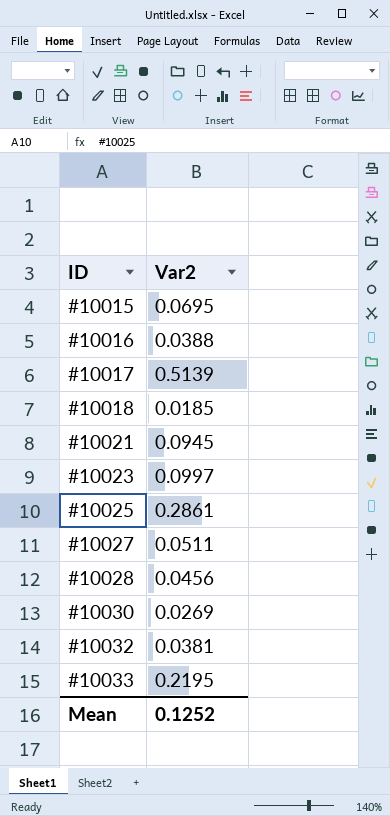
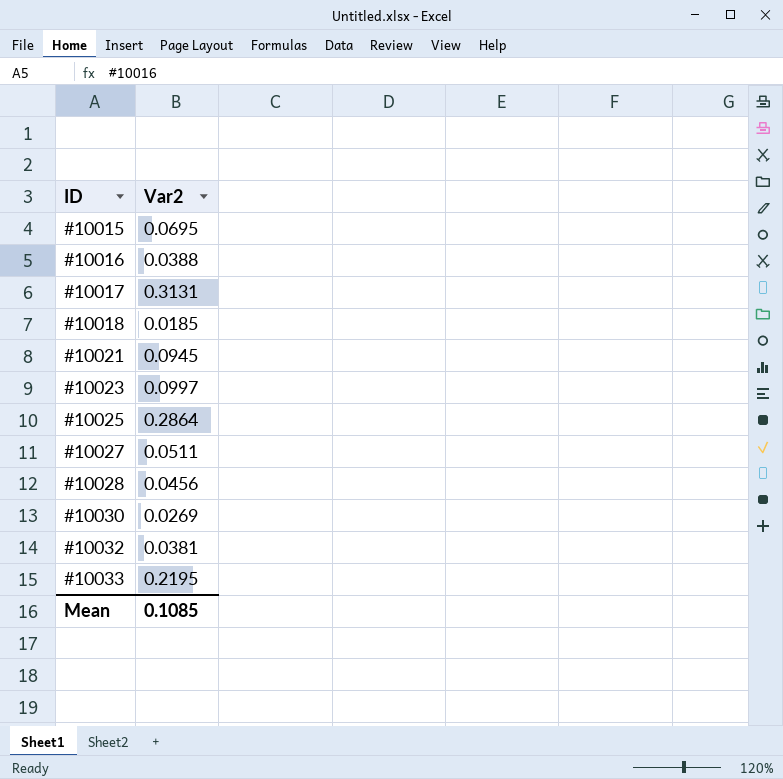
#10017 | Var2: 0.5139 -> 0.3131
#10025 | Var2: 0.2861 -> 0.2864
Mean | Var2: 0.1252 -> 0.1085

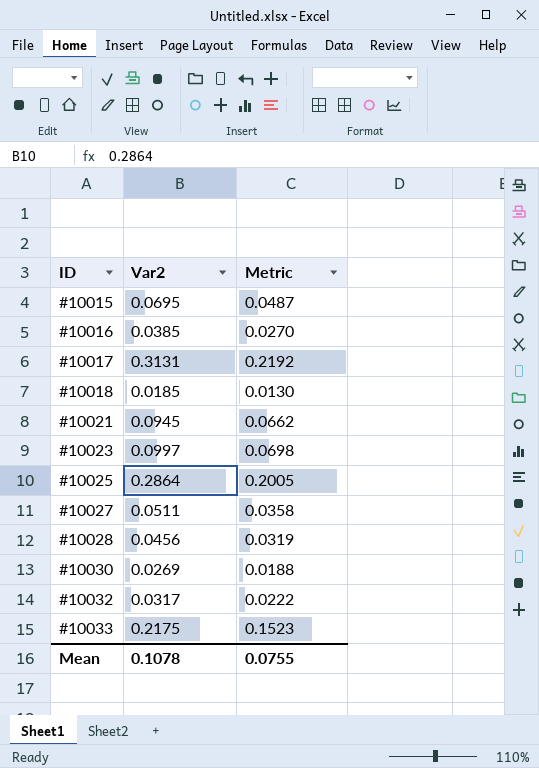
column Metric | formula: none -> [Var2] * 0.7
#10016 | Var2: 0.0388 -> 0.0385
#10032 | Var2: 0.0381 -> 0.0317
#10033 | Var2: 0.2195 -> 0.2175
Mean | Var2: 0.1085 -> 0.1078

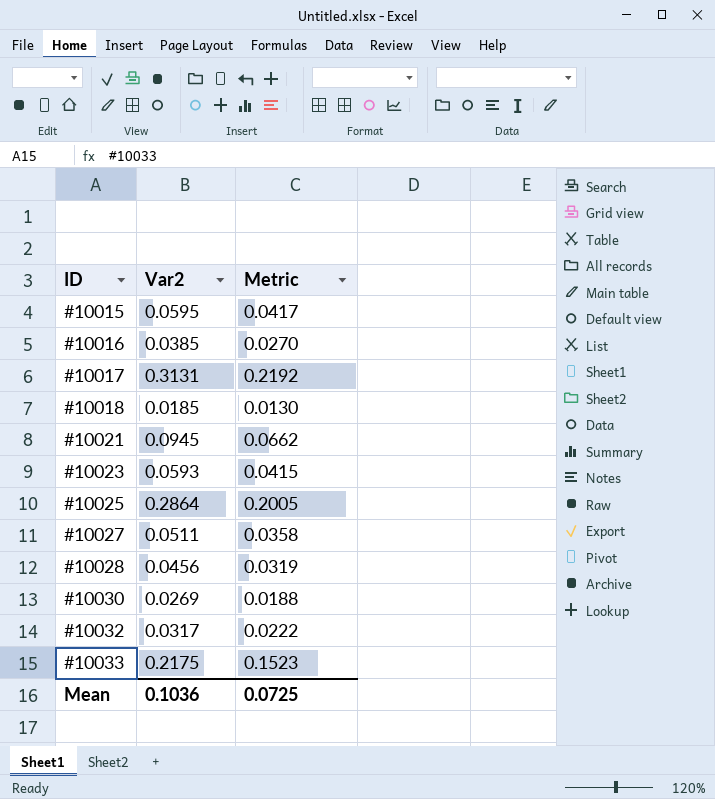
#10015 | Var2: 0.0695 -> 0.0595
#10015 | Metric: 0.0487 -> 0.0417
#10023 | Var2: 0.0997 -> 0.0593
#10023 | Metric: 0.0698 -> 0.0415
Mean | Var2: 0.1078 -> 0.1036
Mean | Metric: 0.0755 -> 0.0725

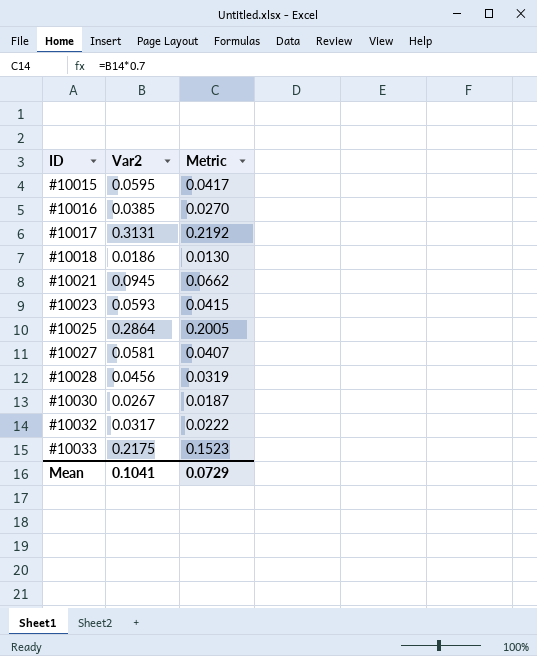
#10018 | Var2: 0.0185 -> 0.0186
#10027 | Var2: 0.0511 -> 0.0581
#10027 | Metric: 0.0358 -> 0.0407
#10030 | Var2: 0.0269 -> 0.0267
#10030 | Metric: 0.0188 -> 0.0187
Mean | Var2: 0.1036 -> 0.1041
Mean | Metric: 0.0725 -> 0.0729

